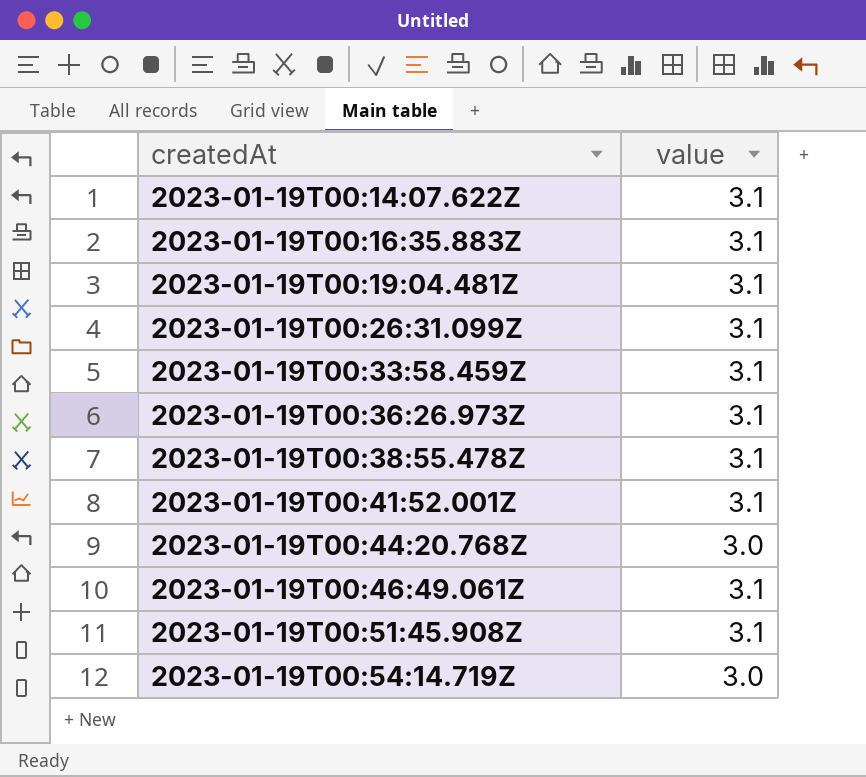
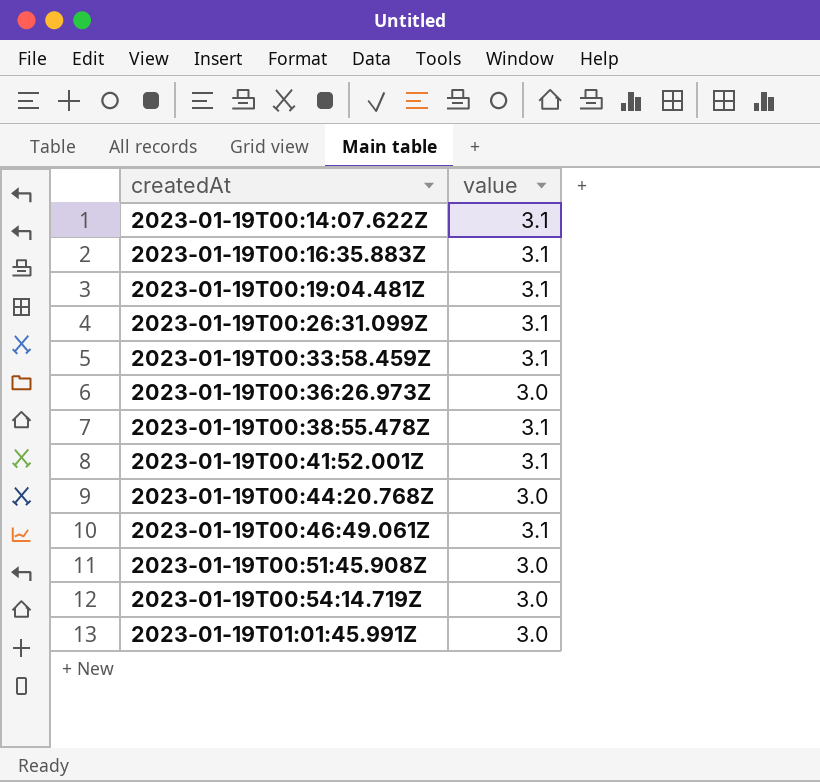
2023-01-19T00:36:26.973Z | value: 3.1 -> 3.0
2023-01-19T00:51:45.908Z | value: 3.1 -> 3.0
row 2023-01-19T01:01:45.991Z: none -> 3.0

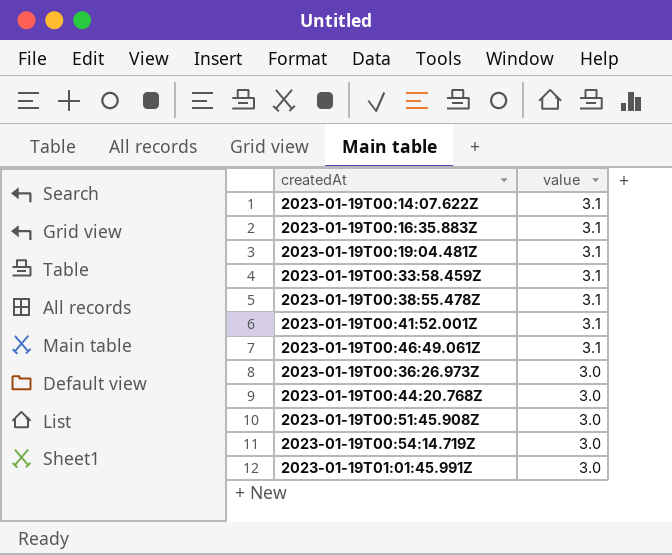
row order: createdAt ascending -> value descending
row 2023-01-19T00:26:31.099Z: 3.1 -> none

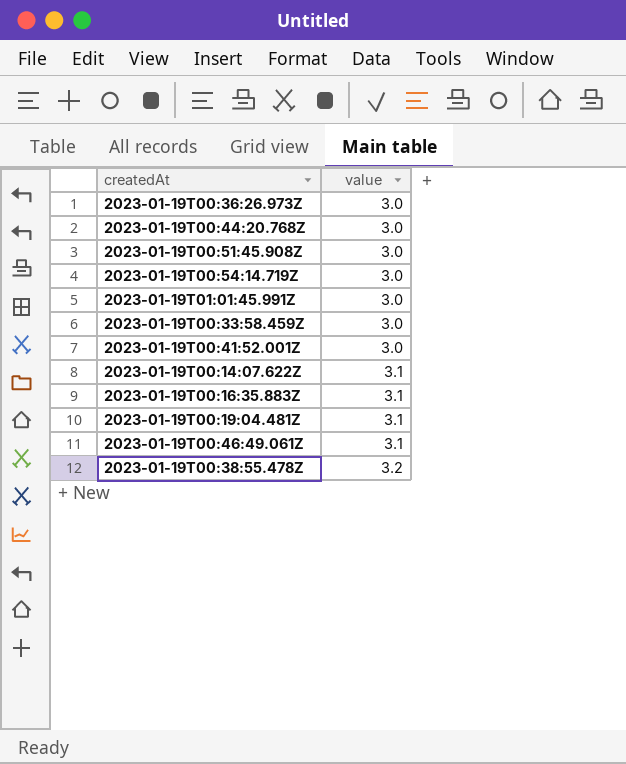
row order: value descending -> value ascending
2023-01-19T00:33:58.459Z | value: 3.1 -> 3.0
2023-01-19T00:41:52.001Z | value: 3.1 -> 3.0
2023-01-19T00:38:55.478Z | value: 3.1 -> 3.2

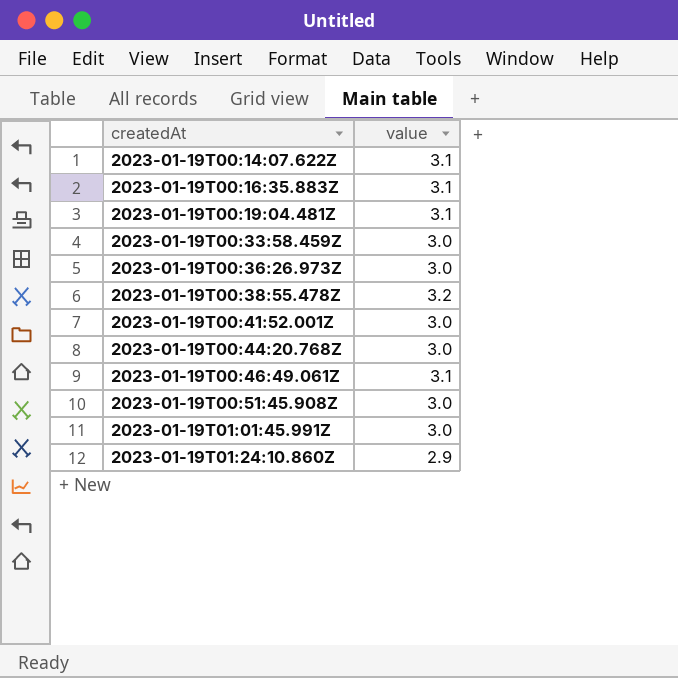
row order: value ascending -> createdAt ascending
row 2023-01-19T00:54:14.719Z: 3.0 -> none
row 2023-01-19T01:24:10.860Z: none -> 2.9

